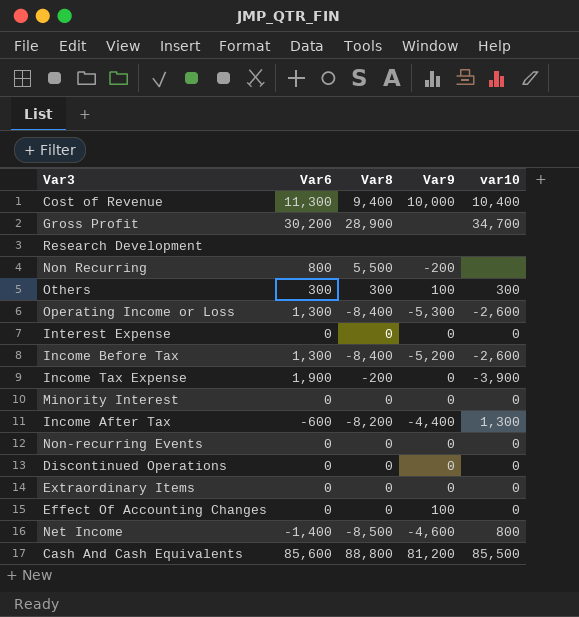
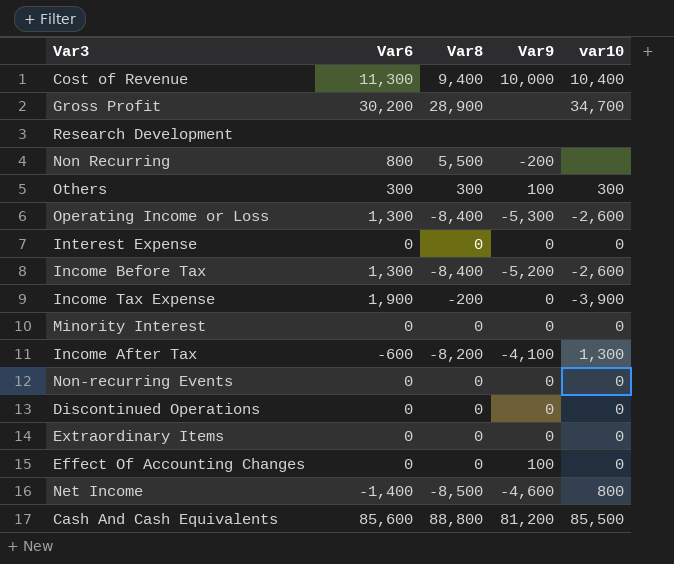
Income After Tax | Var9: -4,400 -> -4,100

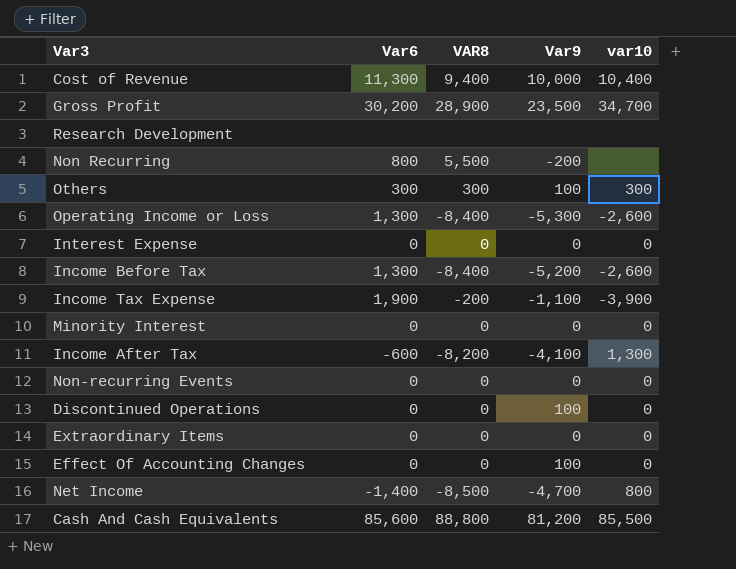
column name: Var8 -> VAR8
Gross Profit | Var9: none -> 23,500
Income Tax Expense | Var9: 0 -> -1,100
Discontinued Operations | Var9: 0 -> 100
Net Income | Var9: -4,600 -> -4,700

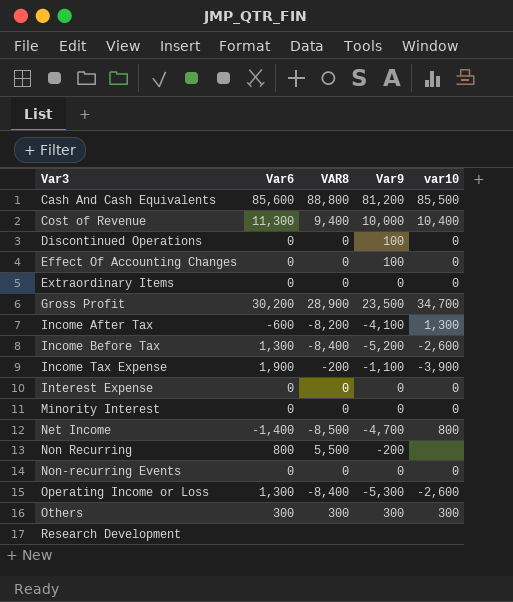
row order: none -> Var3 ascending
Others | Var9: 100 -> 300

